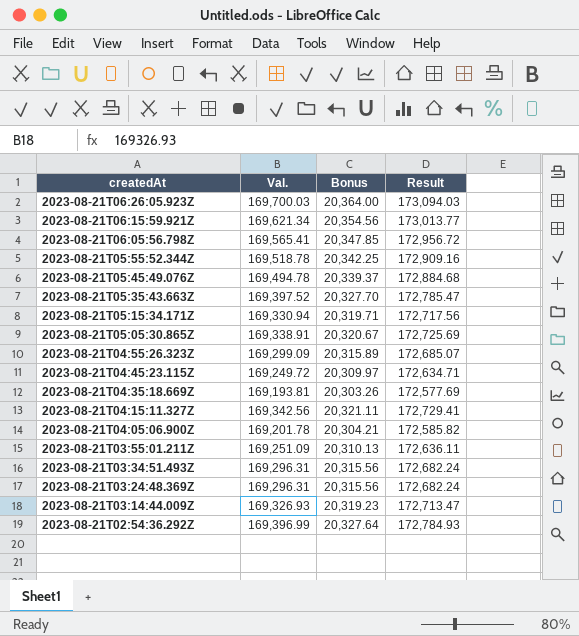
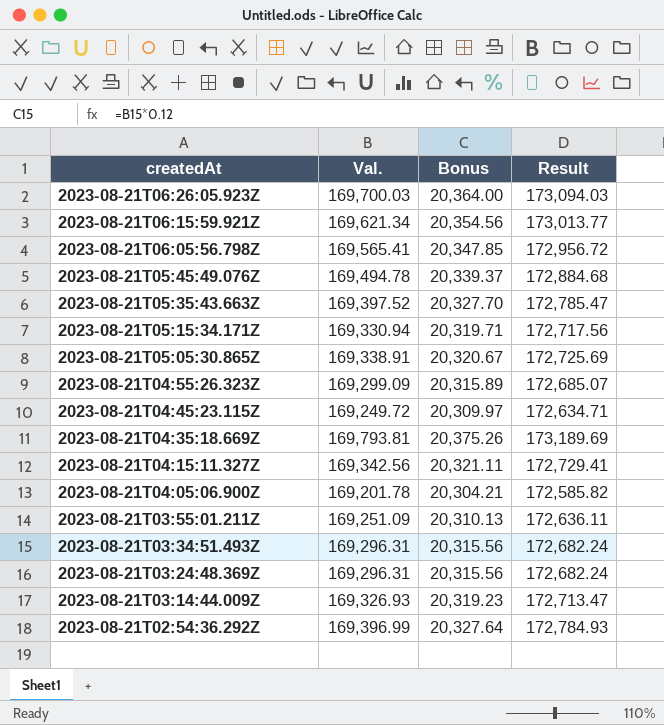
row 2023-08-21T05:55:52.344Z: 169,518.78 | 20,342.25 | 172,909.16 -> none
2023-08-21T04:35:18.669Z | Val.: 169,193.81 -> 169,793.81
2023-08-21T04:35:18.669Z | Bonus: 20,303.26 -> 20,375.26
2023-08-21T04:35:18.669Z | Result: 172,577.69 -> 173,189.69

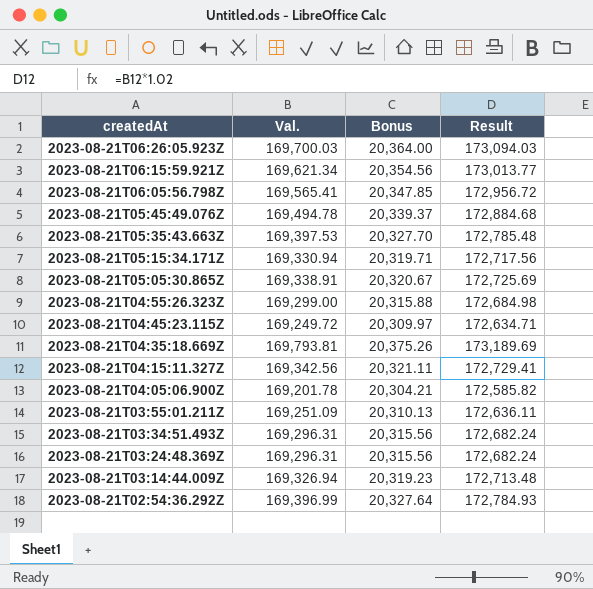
2023-08-21T05:35:43.663Z | Val.: 169,397.52 -> 169,397.53
2023-08-21T05:35:43.663Z | Result: 172,785.47 -> 172,785.48
2023-08-21T04:55:26.323Z | Val.: 169,299.09 -> 169,299.00
2023-08-21T04:55:26.323Z | Bonus: 20,315.89 -> 20,315.88
2023-08-21T04:55:26.323Z | Result: 172,685.07 -> 172,684.98
2023-08-21T03:14:44.009Z | Val.: 169,326.93 -> 169,326.94
2023-08-21T03:14:44.009Z | Result: 172,713.47 -> 172,713.48

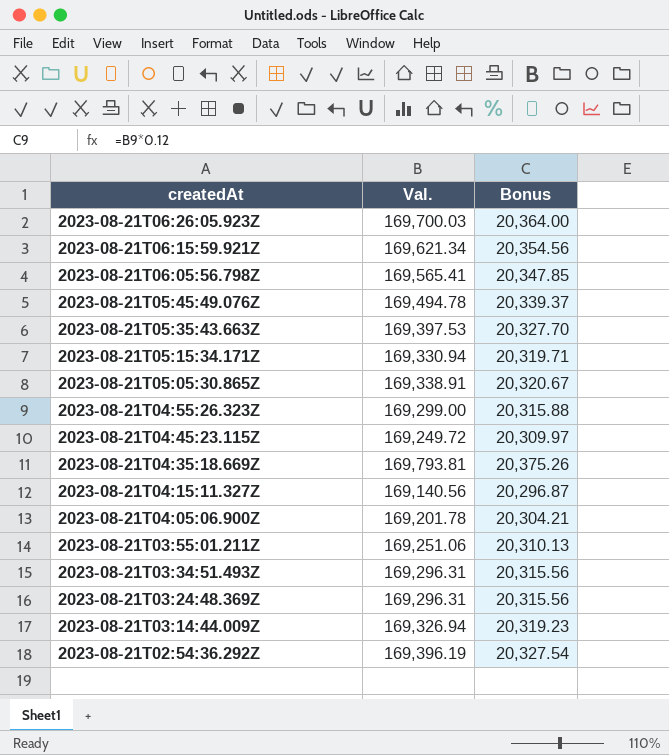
column Result | formula: [Val.] * 1.02 -> none
2023-08-21T04:15:11.327Z | Val.: 169,342.56 -> 169,140.56
2023-08-21T04:15:11.327Z | Bonus: 20,321.11 -> 20,296.87
2023-08-21T03:55:01.211Z | Val.: 169,251.09 -> 169,251.06
2023-08-21T02:54:36.292Z | Val.: 169,396.99 -> 169,396.19
2023-08-21T02:54:36.292Z | Bonus: 20,327.64 -> 20,327.54

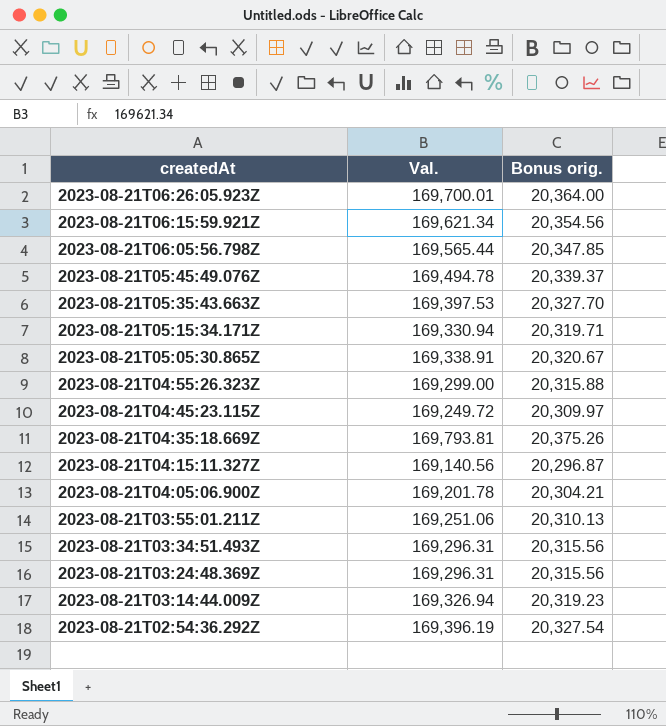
column name: Bonus -> Bonus orig.
2023-08-21T06:26:05.923Z | Val.: 169,700.03 -> 169,700.01
2023-08-21T06:05:56.798Z | Val.: 169,565.41 -> 169,565.44

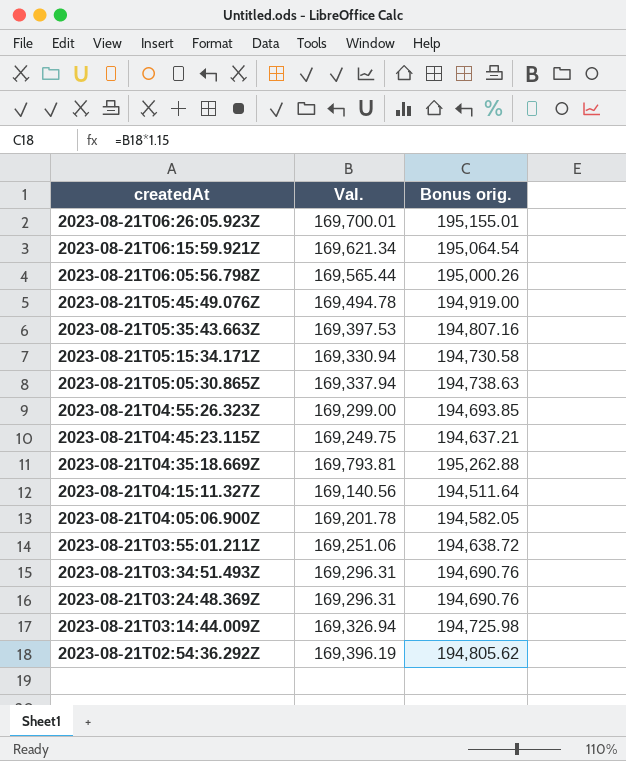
column Bonus orig. | formula: [Val.] * 0.12 -> [Val.] * 1.15
2023-08-21T05:05:30.865Z | Val.: 169,338.91 -> 169,337.94
2023-08-21T04:45:23.115Z | Val.: 169,249.72 -> 169,249.75

